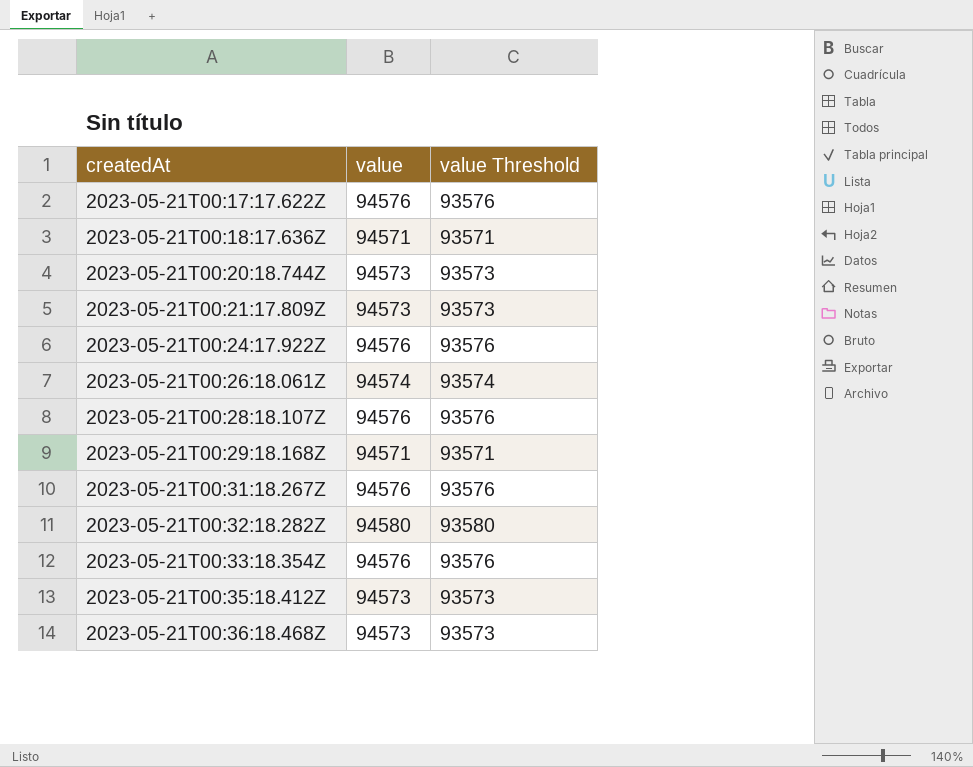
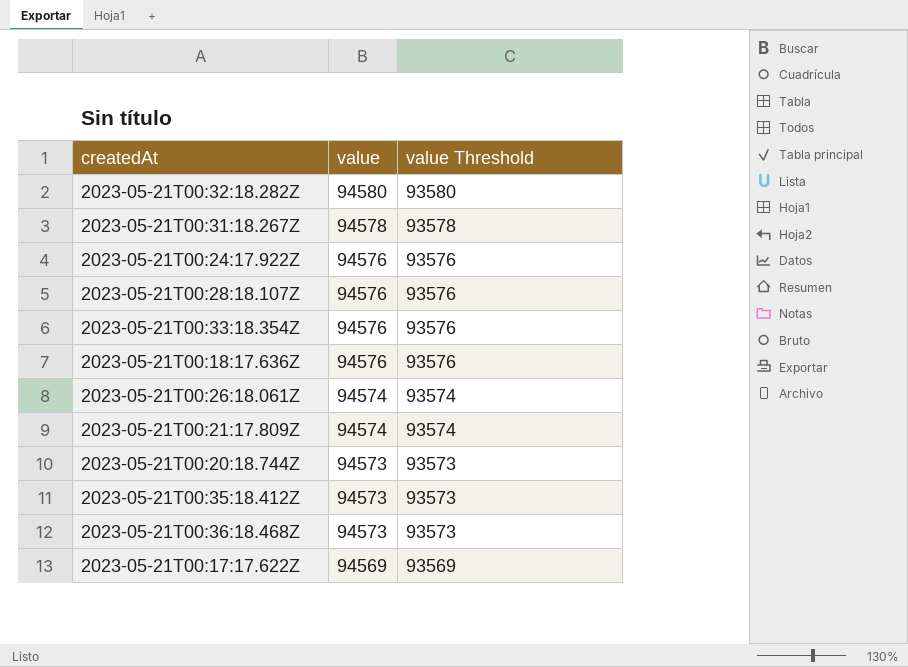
row order: createdAt ascending -> value descending
row 2023-05-21T00:29:18.168Z: 94571 | 93571 -> none
2023-05-21T00:31:18.267Z | value: 94576 -> 94578
2023-05-21T00:31:18.267Z | value Threshold: 93576 -> 93578
2023-05-21T00:18:17.636Z | value: 94571 -> 94576
2023-05-21T00:18:17.636Z | value Threshold: 93571 -> 93576
2023-05-21T00:21:17.809Z | value: 94573 -> 94574
2023-05-21T00:21:17.809Z | value Threshold: 93573 -> 93574
2023-05-21T00:17:17.622Z | value: 94576 -> 94569
2023-05-21T00:17:17.622Z | value Threshold: 93576 -> 93569

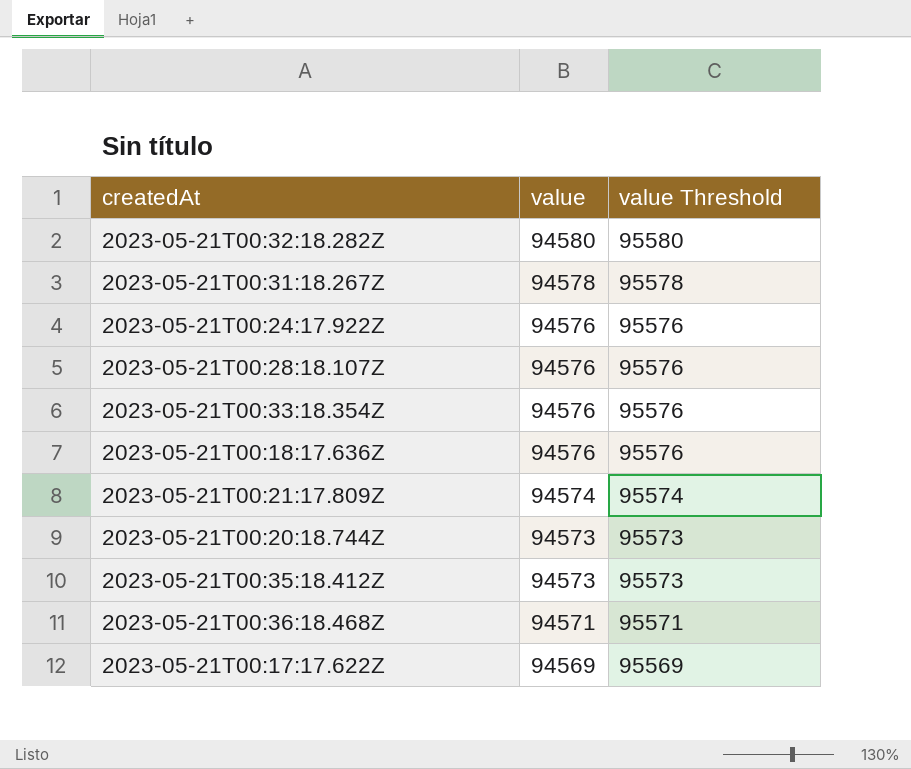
column value Threshold | formula: [value] - 1000 -> [value] + 1000
row 2023-05-21T00:26:18.061Z: 94574 | 93574 -> none
2023-05-21T00:36:18.468Z | value: 94573 -> 94571

